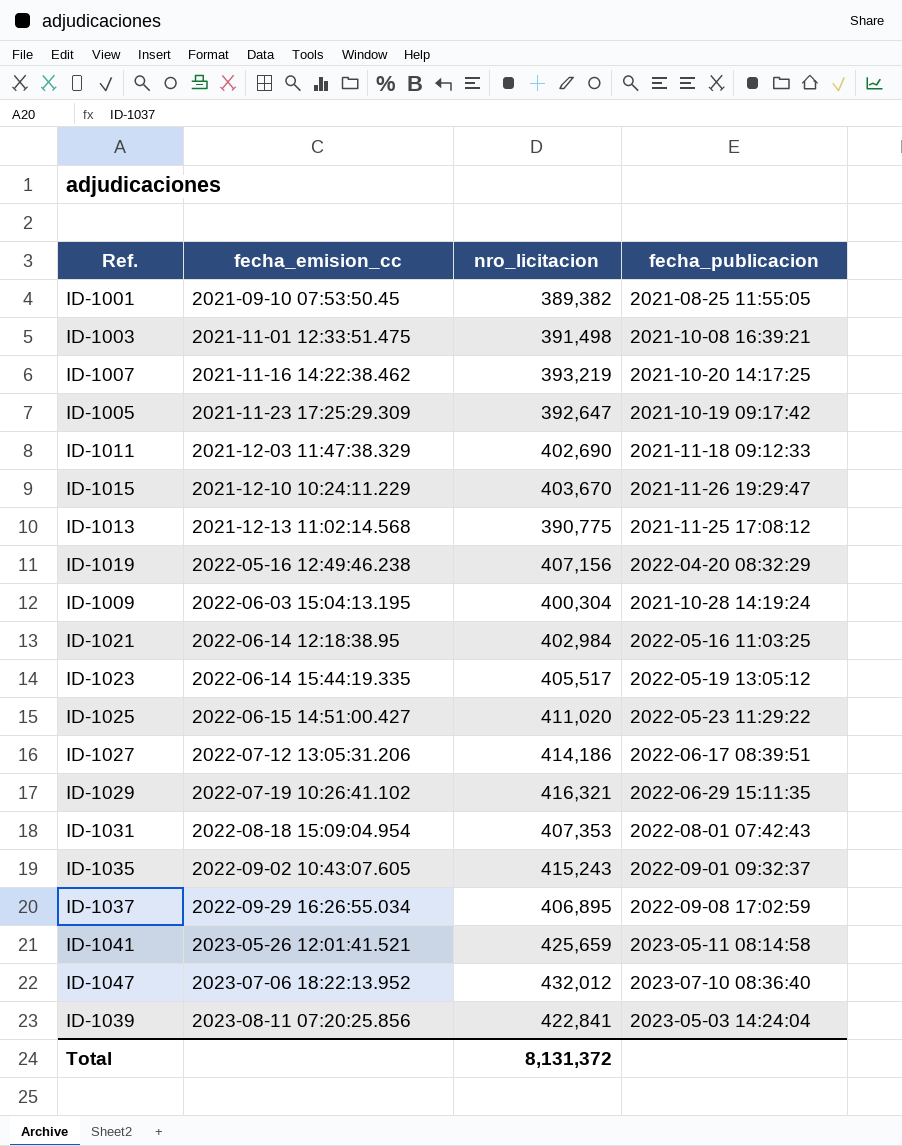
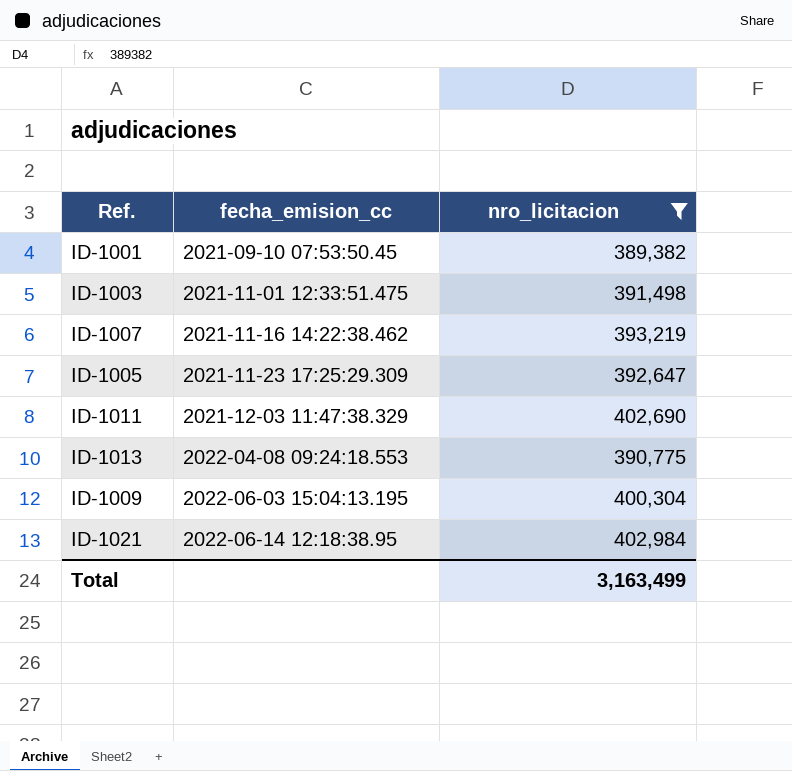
filter: none -> nro_licitacion <= 402,984
column fecha_publicacion | position: 4 -> none
ID-1013 | fecha_emision_cc: 2021-12-13 11:02:14.568 -> 2022-04-08 09:24:18.553
Total | nro_licitacion: 8,131,372 -> 3,163,499

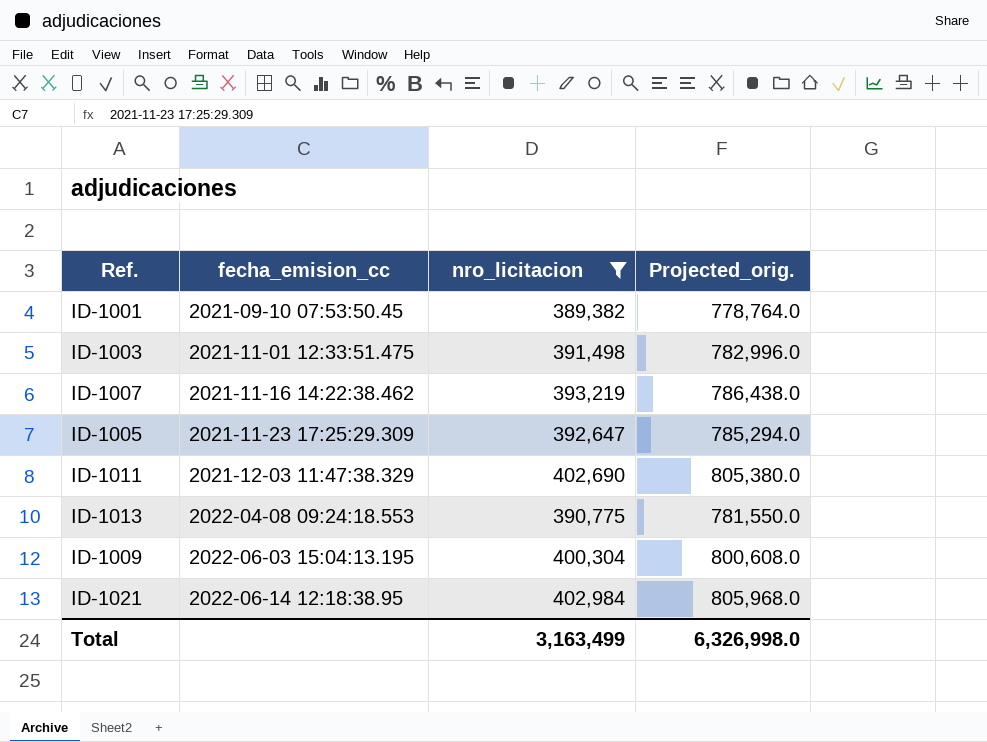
column Projected_orig. | formula: none -> [nro_licitacion] * 2

